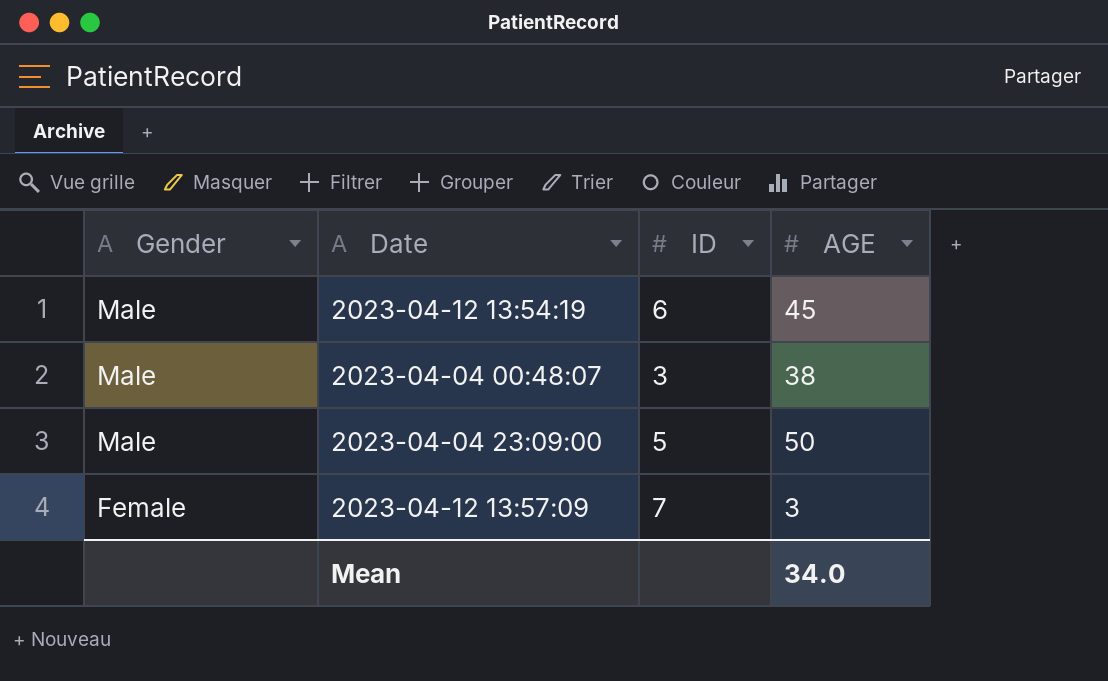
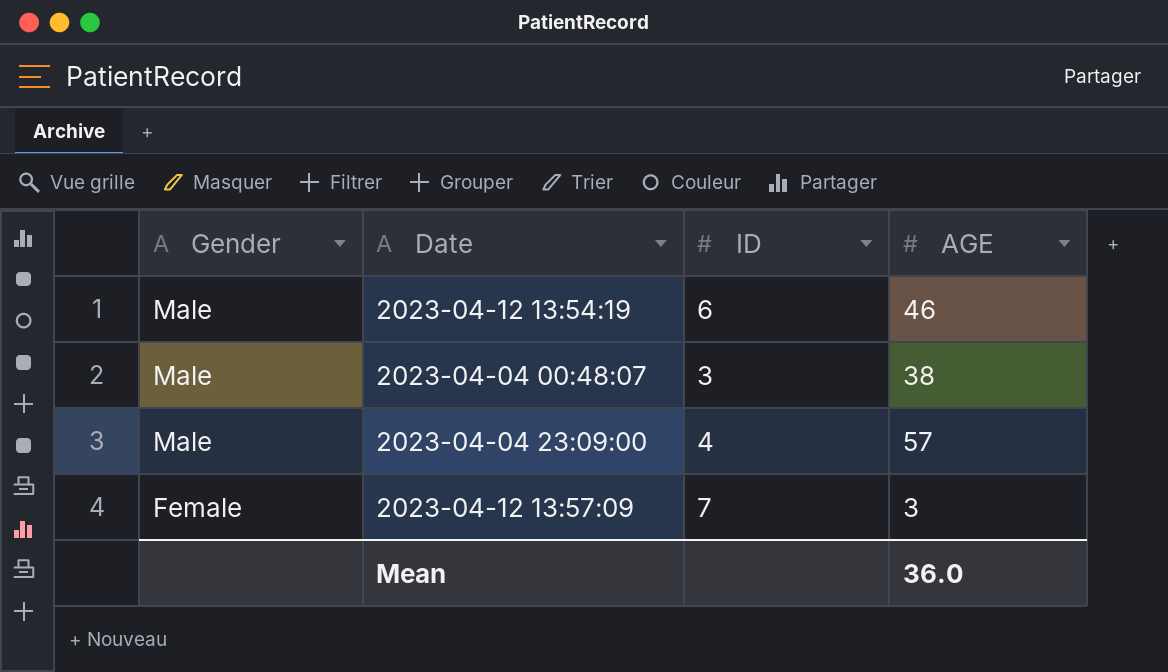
2023-04-12 13:54:19 | AGE: 45 -> 46
2023-04-04 23:09:00 | ID: 5 -> 4
2023-04-04 23:09:00 | AGE: 50 -> 57
Mean | AGE: 34.0 -> 36.0

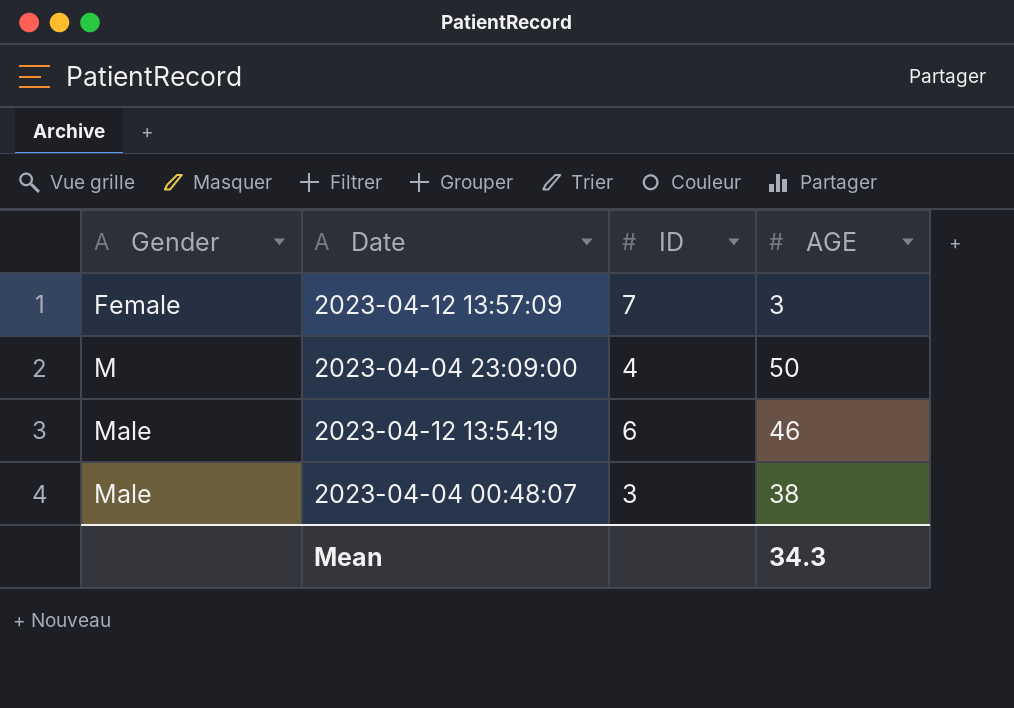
row order: Gender descending -> Gender ascending
2023-04-04 23:09:00 | Gender: Male -> M
2023-04-04 23:09:00 | AGE: 57 -> 50
Mean | AGE: 36.0 -> 34.3

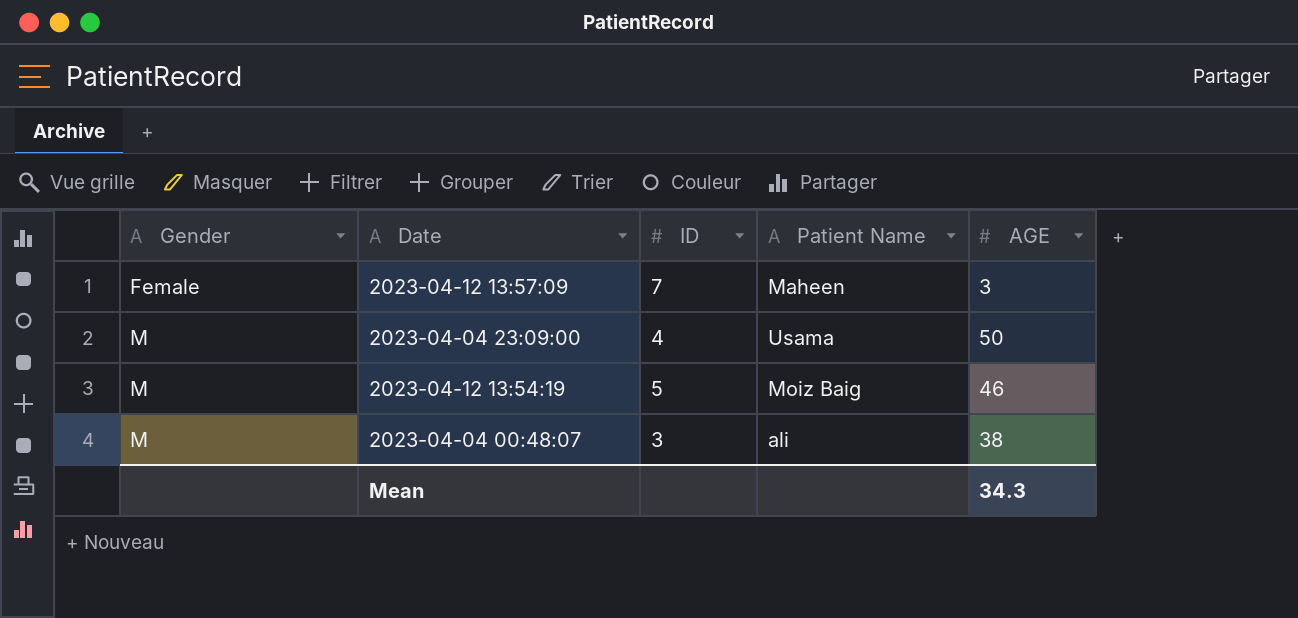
column Patient Name | position: none -> 4
2023-04-12 13:54:19 | Gender: Male -> M
2023-04-12 13:54:19 | ID: 6 -> 5
2023-04-04 00:48:07 | Gender: Male -> M

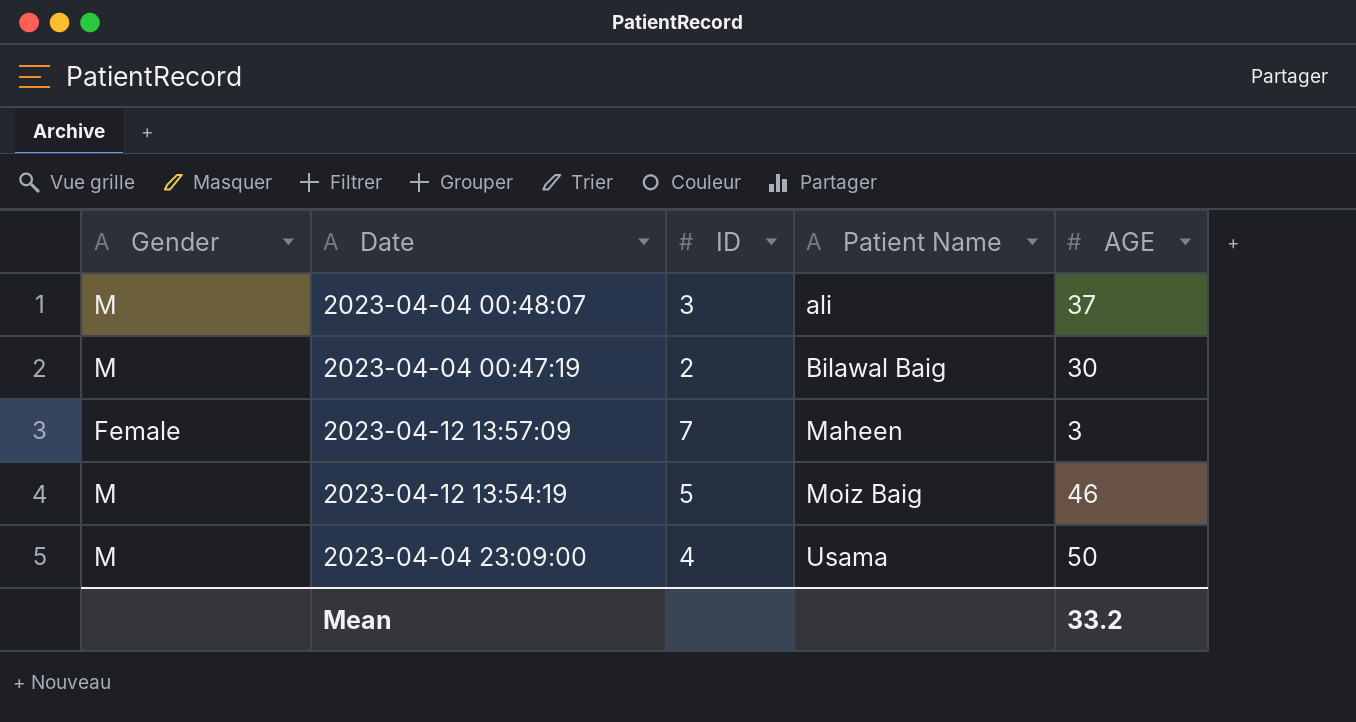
row order: Gender ascending -> Patient Name ascending
2023-04-04 00:48:07 | AGE: 38 -> 37
row 2023-04-04 00:47:19: none -> M | 2 | Bilawal Baig | 30
Mean | AGE: 34.3 -> 33.2

